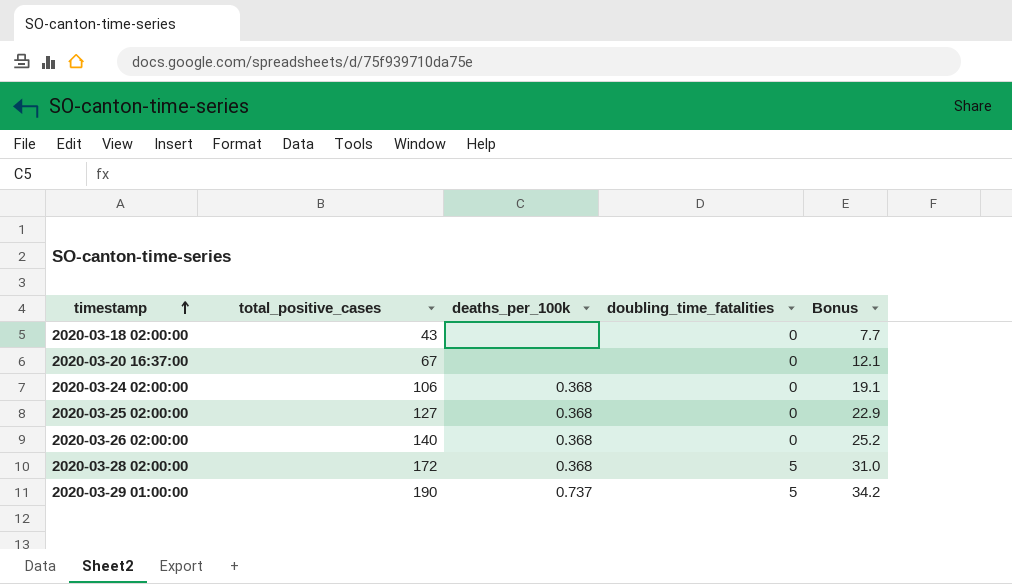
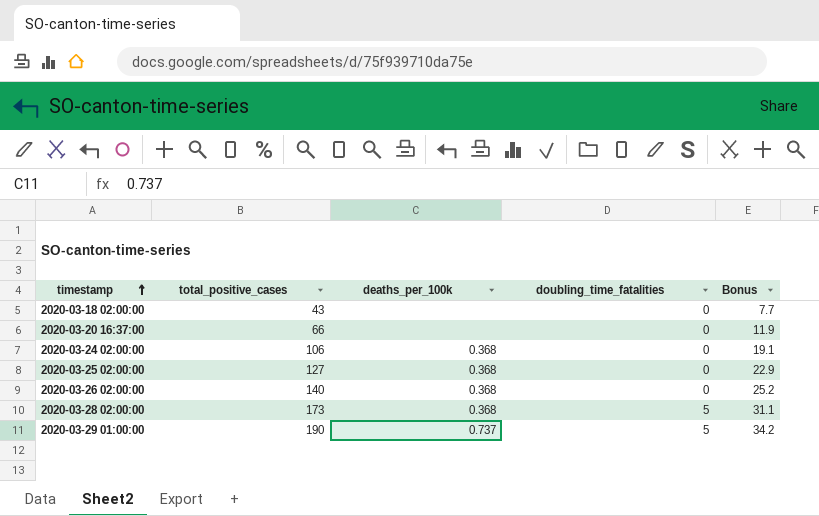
2020-03-20 16:37:00 | total_positive_cases: 67 -> 66
2020-03-20 16:37:00 | Bonus: 12.1 -> 11.9
2020-03-28 02:00:00 | total_positive_cases: 172 -> 173
2020-03-28 02:00:00 | Bonus: 31.0 -> 31.1

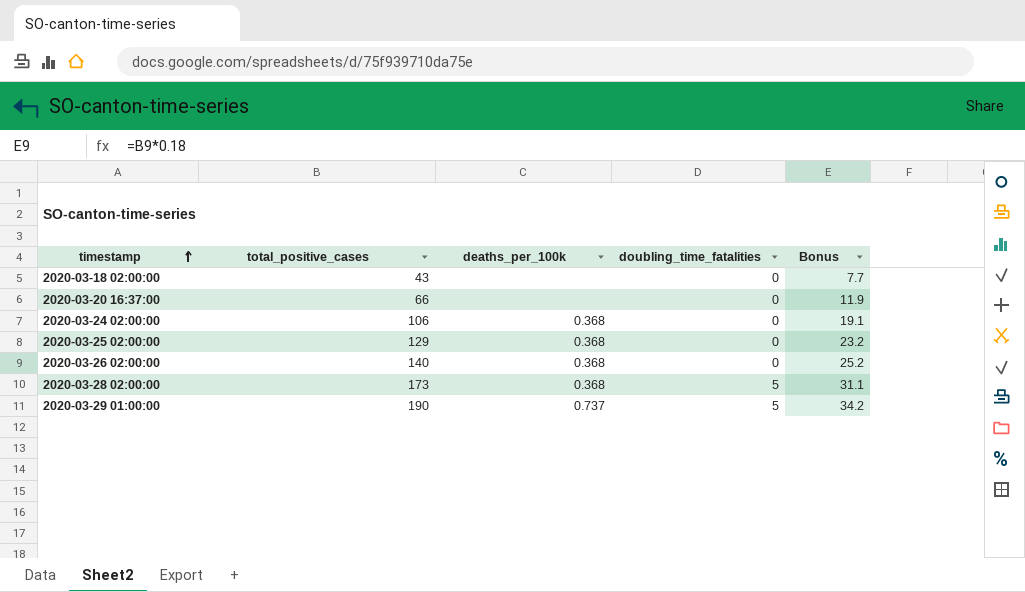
2020-03-25 02:00:00 | total_positive_cases: 127 -> 129
2020-03-25 02:00:00 | Bonus: 22.9 -> 23.2

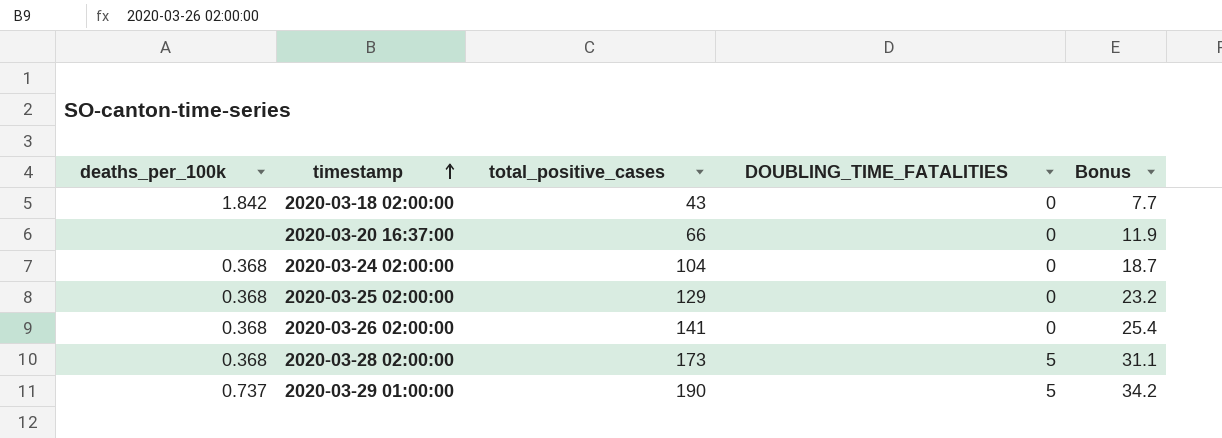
column deaths_per_100k | position: 3 -> 1
column name: doubling_time_fatalities -> DOUBLING_TIME_FATALITIES
2020-03-18 02:00:00 | deaths_per_100k: none -> 1.842
2020-03-24 02:00:00 | total_positive_cases: 106 -> 104
2020-03-24 02:00:00 | Bonus: 19.1 -> 18.7
2020-03-26 02:00:00 | total_positive_cases: 140 -> 141
2020-03-26 02:00:00 | Bonus: 25.2 -> 25.4

